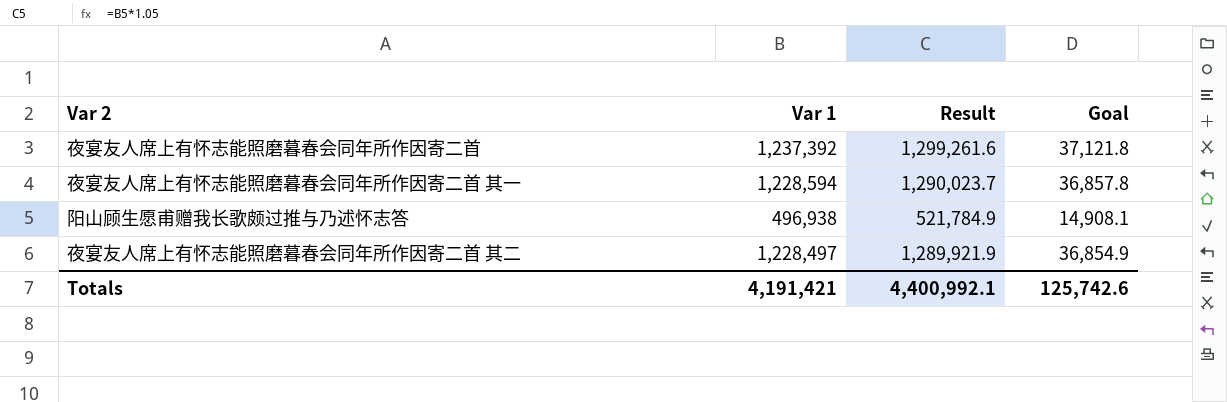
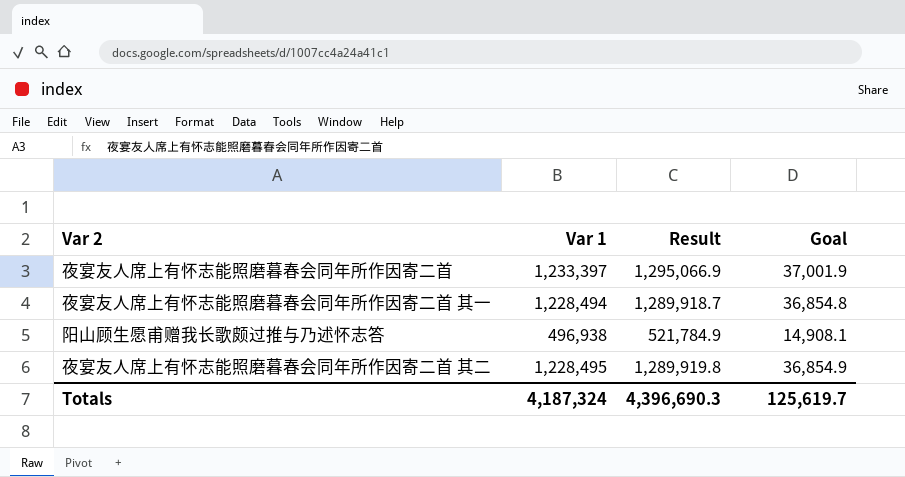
夜宴友人席上有怀志能照磨暮春会同年所作因寄二首 | Var 1: 1,237,392 -> 1,233,397
夜宴友人席上有怀志能照磨暮春会同年所作因寄二首 | Result: 1,299,261.6 -> 1,295,066.9
夜宴友人席上有怀志能照磨暮春会同年所作因寄二首 | Goal: 37,121.8 -> 37,001.9
夜宴友人席上有怀志能照磨暮春会同年所作因寄二首 其一 | Var 1: 1,228,594 -> 1,228,494
夜宴友人席上有怀志能照磨暮春会同年所作因寄二首 其一 | Result: 1,290,023.7 -> 1,289,918.7
夜宴友人席上有怀志能照磨暮春会同年所作因寄二首 其一 | Goal: 36,857.8 -> 36,854.8
夜宴友人席上有怀志能照磨暮春会同年所作因寄二首 其二 | Var 1: 1,228,497 -> 1,228,495
夜宴友人席上有怀志能照磨暮春会同年所作因寄二首 其二 | Result: 1,289,921.9 -> 1,289,919.8
Totals | Var 1: 4,191,421 -> 4,187,324
Totals | Result: 4,400,992.1 -> 4,396,690.3
Totals | Goal: 125,742.6 -> 125,619.7

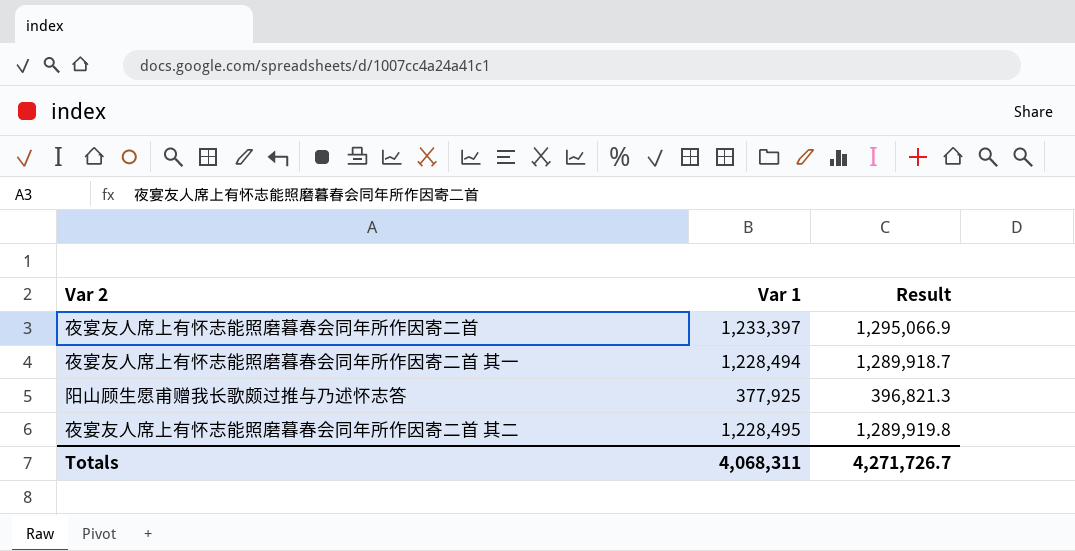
column Goal | formula: [Var 1] * 0.03 -> none
阳山顾生愿甫赠我长歌颇过推与乃述怀志答 | Var 1: 496,938 -> 377,925
阳山顾生愿甫赠我长歌颇过推与乃述怀志答 | Result: 521,784.9 -> 396,821.3
Totals | Var 1: 4,187,324 -> 4,068,311
Totals | Result: 4,396,690.3 -> 4,271,726.7

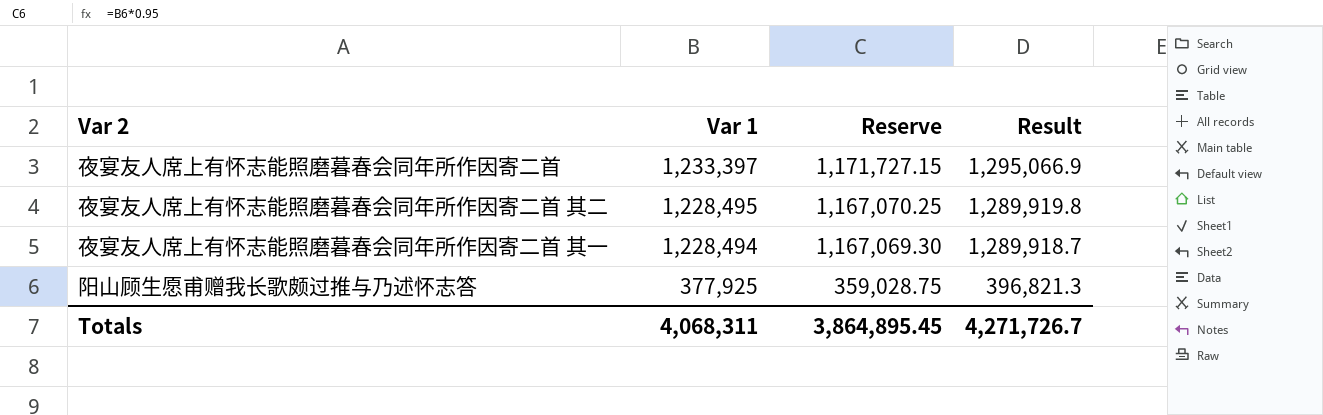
row order: none -> Var 1 descending
column Reserve | formula: none -> [Var 1] * 0.95

